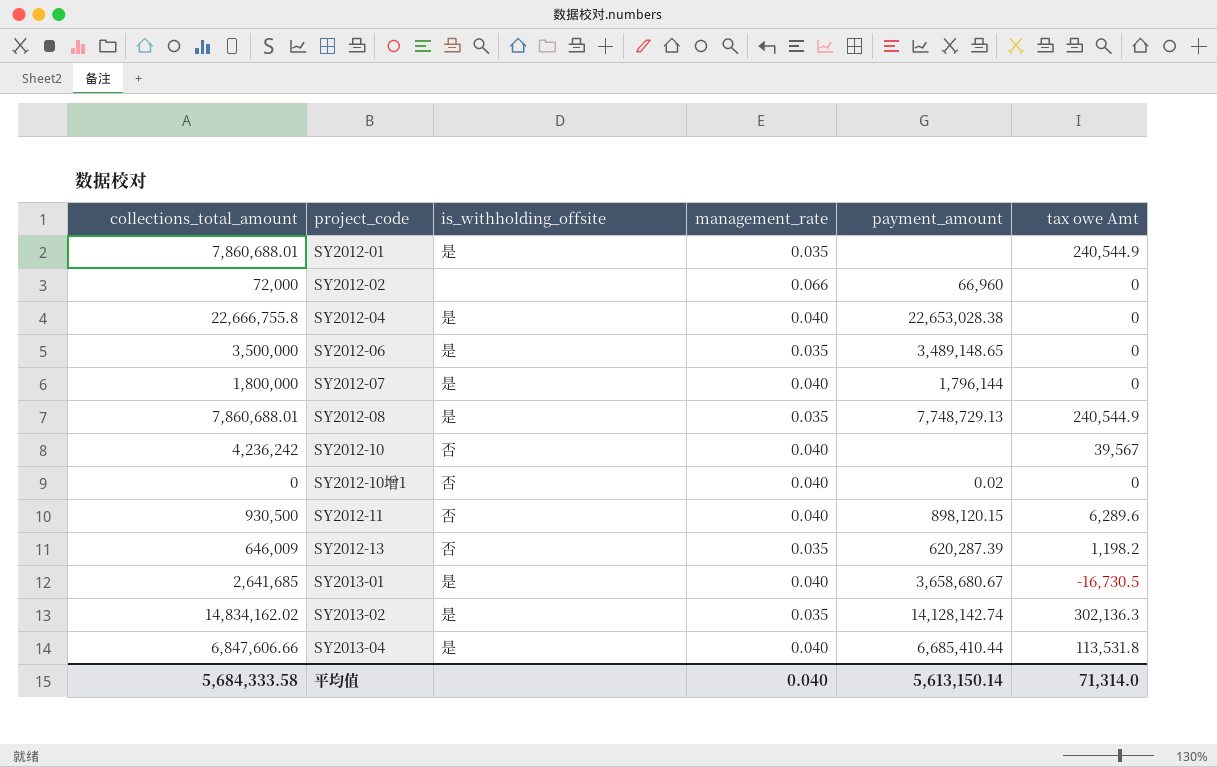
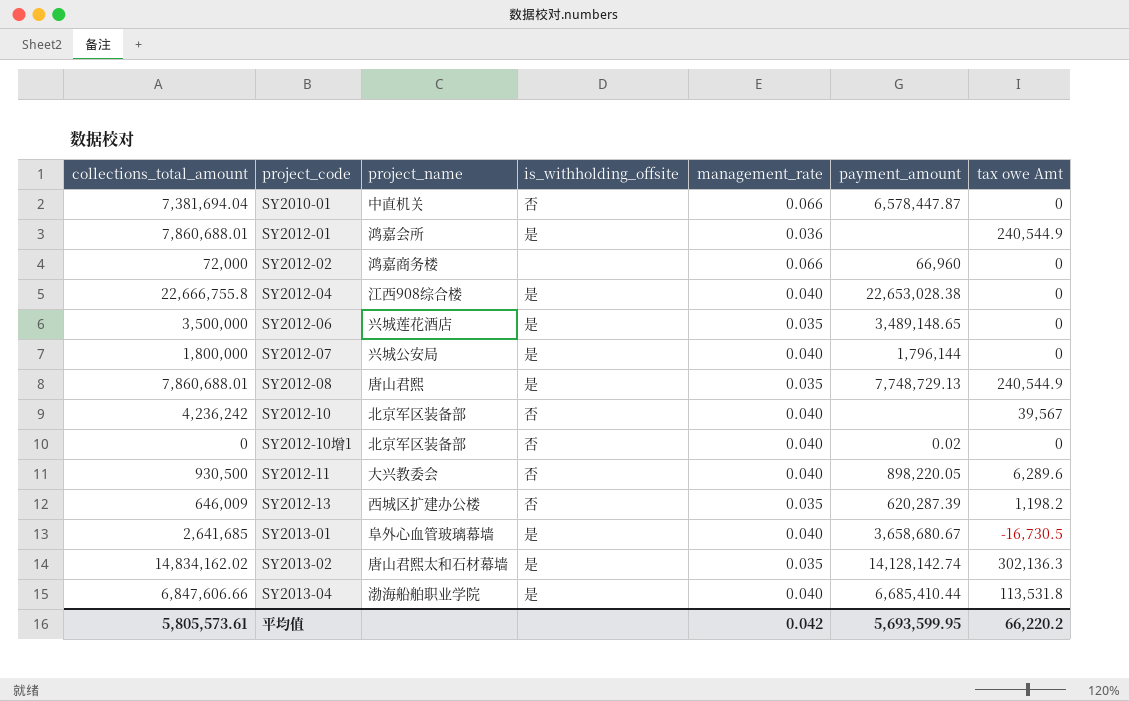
column project_name | position: none -> 3
row SY2010-01: none -> 7,381,694.04 | 中直机关 | 否 | 0.066 | 6,578,447.87 | 0
SY2012-01 | management_rate: 0.035 -> 0.036
SY2012-11 | payment_amount: 898,120.15 -> 898,220.05
平均值 | collections_total_amount: 5,684,333.58 -> 5,805,573.61
平均值 | management_rate: 0.040 -> 0.042
平均值 | payment_amount: 5,613,150.14 -> 5,693,599.95
平均值 | tax owe Amt: 71,314.0 -> 66,220.2

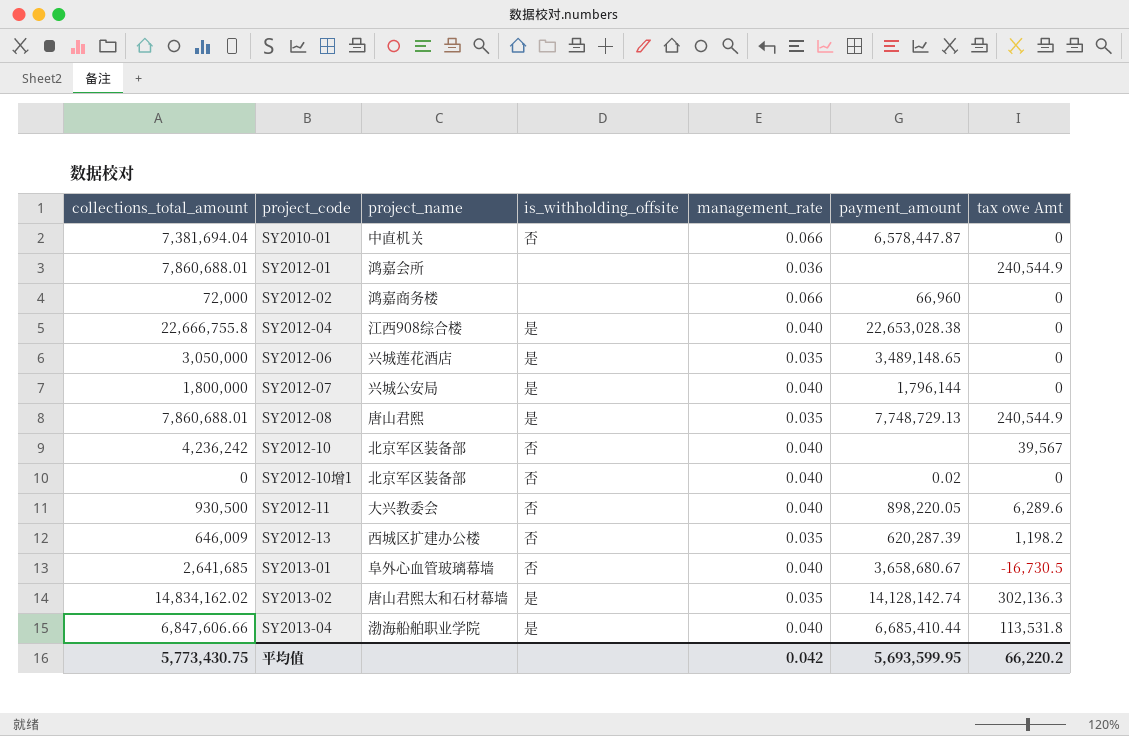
SY2012-01 | is_withholding_offsite: 是 -> none
SY2012-06 | collections_total_amount: 3,500,000 -> 3,050,000
SY2013-01 | is_withholding_offsite: 是 -> 否
平均值 | collections_total_amount: 5,805,573.61 -> 5,773,430.75

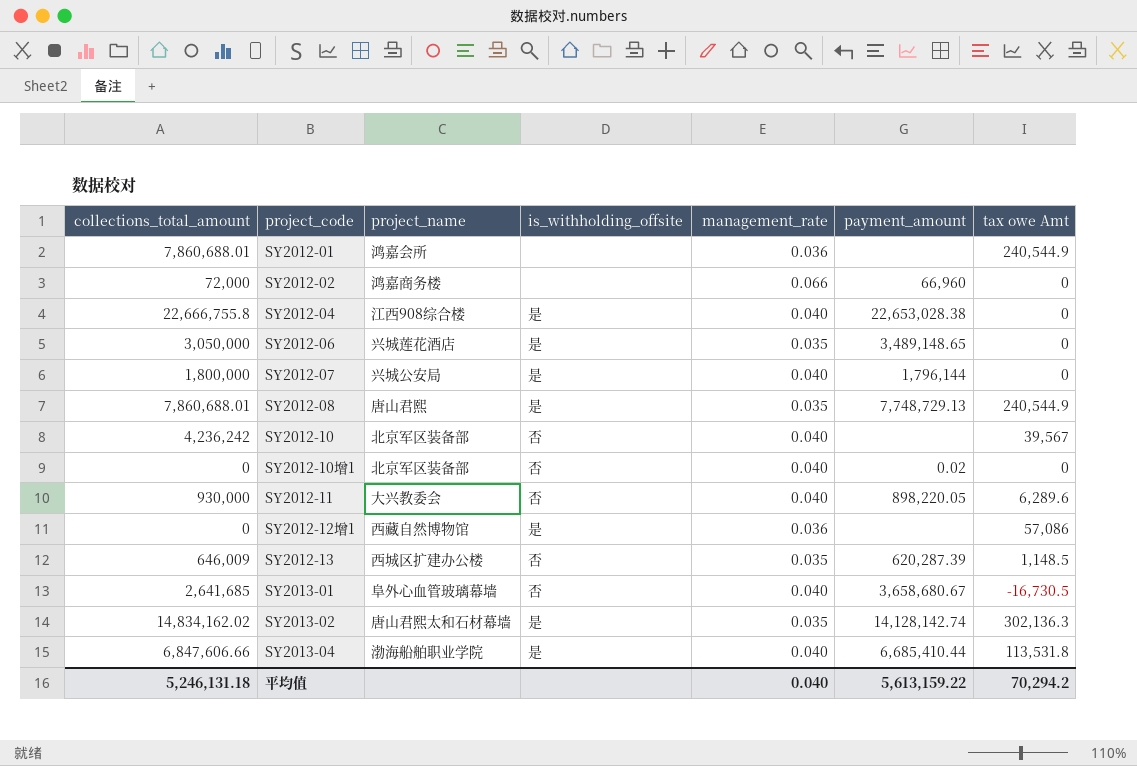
row SY2010-01: 7,381,694.04 | 中直机关 | 否 | 0.066 | 6,578,447.87 | 0 -> none
SY2012-11 | collections_total_amount: 930,500 -> 930,000
row SY2012-12增1: none -> 0 | 西藏自然博物馆 | 是 | 0.036 | none | 57,086
SY2012-13 | tax owe Amt: 1,198.2 -> 1,148.5
平均值 | collections_total_amount: 5,773,430.75 -> 5,246,131.18
平均值 | management_rate: 0.042 -> 0.040
平均值 | payment_amount: 5,693,599.95 -> 5,613,159.22
平均值 | tax owe Amt: 66,220.2 -> 70,294.2

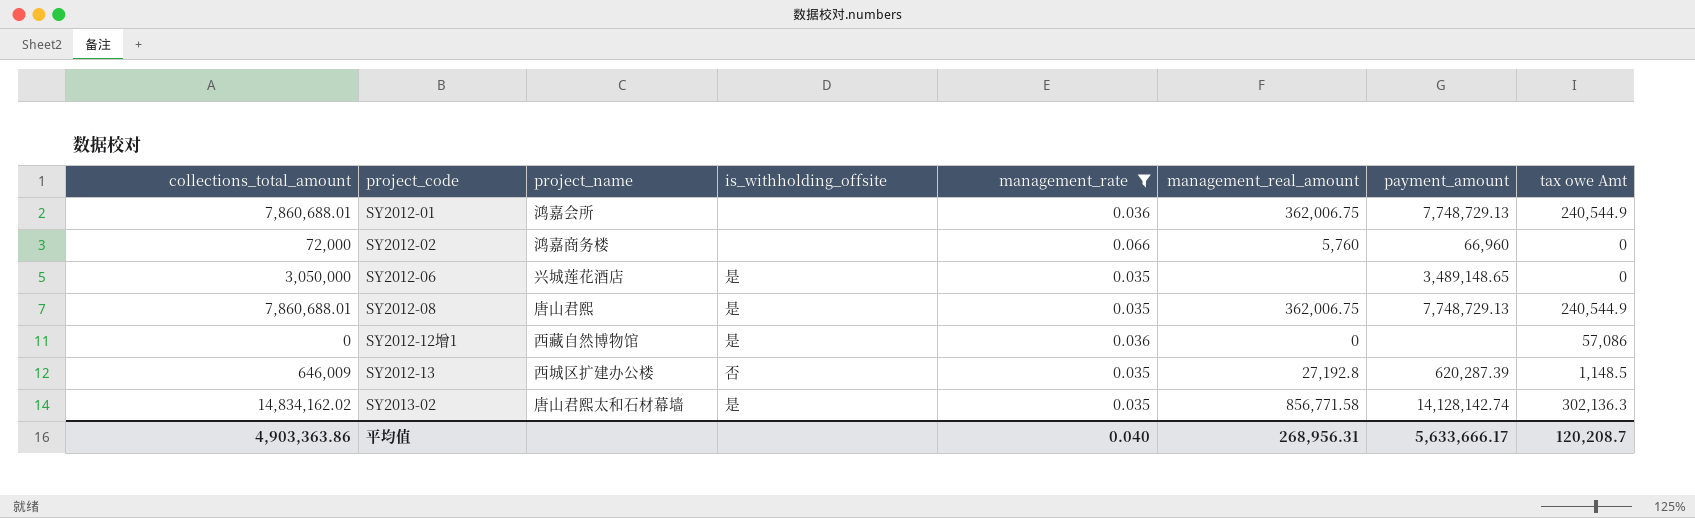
filter: none -> management_rate != 0.040
column management_real_amount | position: none -> 6
SY2012-01 | payment_amount: none -> 7,748,729.13
平均值 | collections_total_amount: 5,246,131.18 -> 4,903,363.86
平均值 | payment_amount: 5,613,159.22 -> 5,633,666.17
平均值 | tax owe Amt: 70,294.2 -> 120,208.7

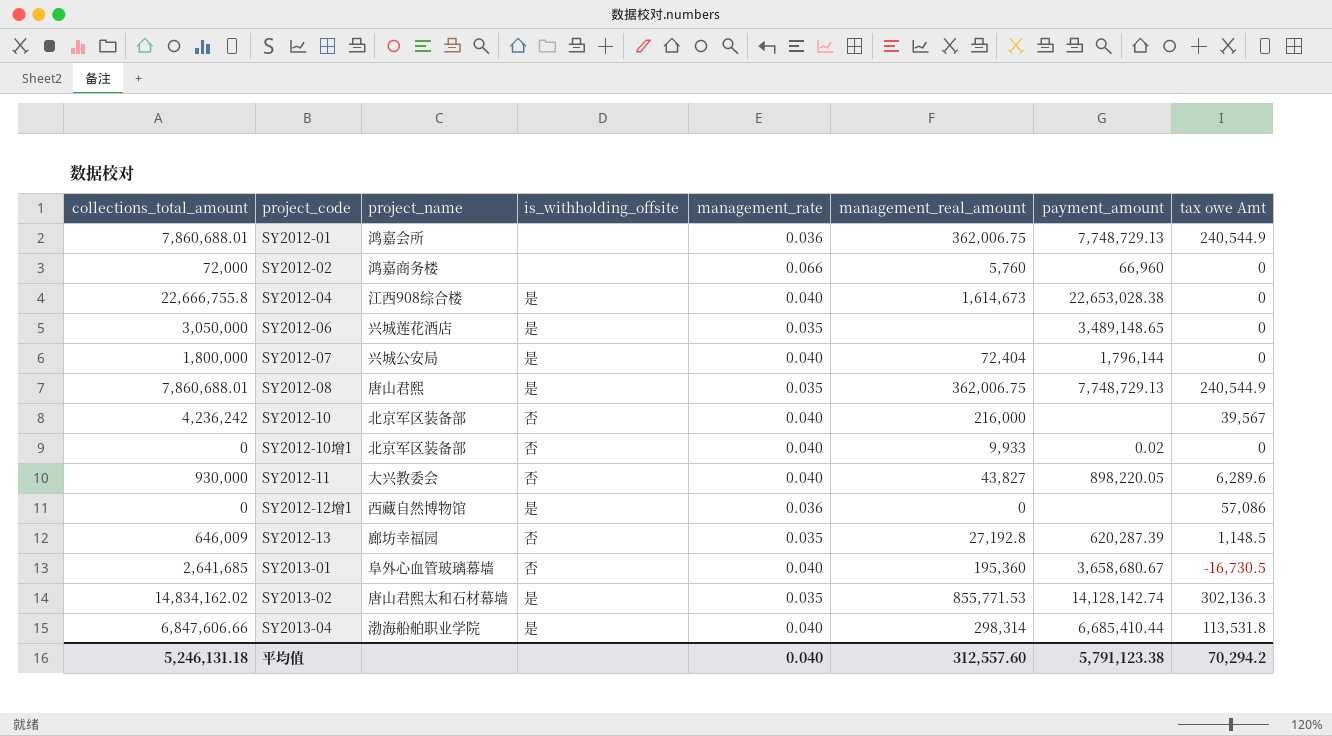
filter: management_rate != 0.040 -> none
SY2012-13 | project_name: 西城区扩建办公楼 -> 廊坊幸福园
SY2013-02 | management_real_amount: 856,771.58 -> 855,771.53
平均值 | collections_total_amount: 4,903,363.86 -> 5,246,131.18
平均值 | management_real_amount: 268,956.31 -> 312,557.60
平均值 | payment_amount: 5,633,666.17 -> 5,791,123.38
平均值 | tax owe Amt: 120,208.7 -> 70,294.2

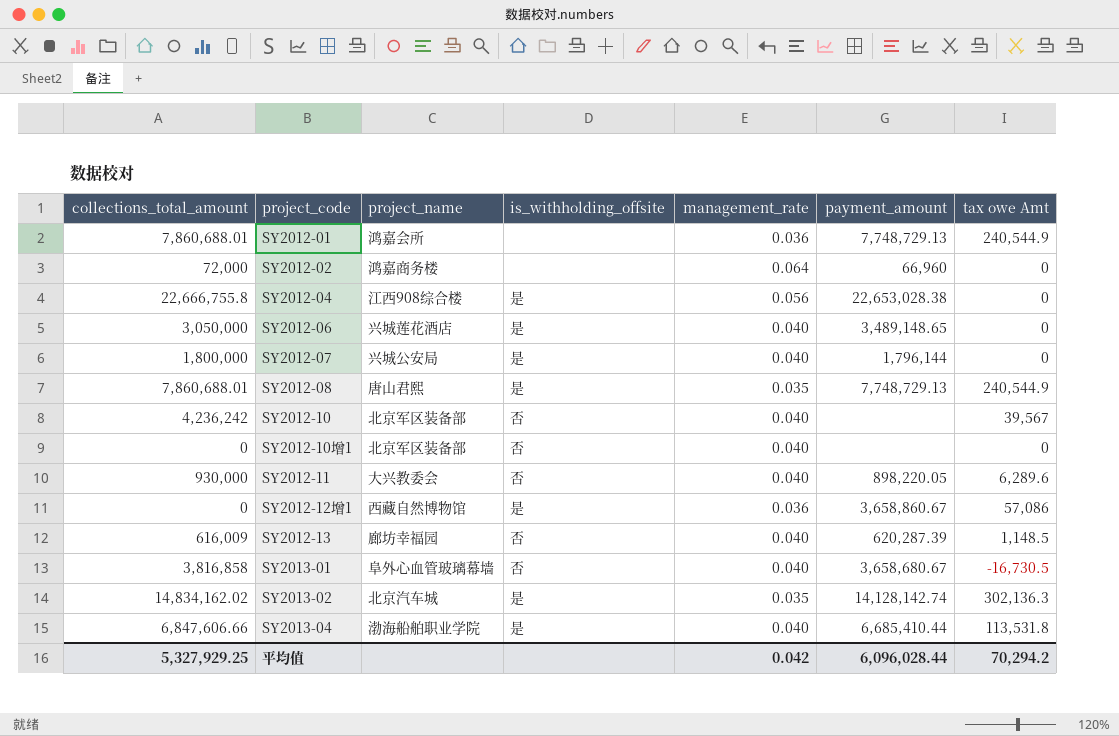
column management_real_amount | position: 6 -> none
SY2012-02 | management_rate: 0.066 -> 0.064
SY2012-04 | management_rate: 0.040 -> 0.056
SY2012-06 | management_rate: 0.035 -> 0.040
SY2012-10增1 | payment_amount: 0.02 -> none
SY2012-12增1 | payment_amount: none -> 3,658,860.67
SY2012-13 | collections_total_amount: 646,009 -> 616,009
SY2012-13 | management_rate: 0.035 -> 0.040
SY2013-01 | collections_total_amount: 2,641,685 -> 3,816,858
SY2013-02 | project_name: 唐山君熙太和石材幕墙 -> 北京汽车城
平均值 | collections_total_amount: 5,246,131.18 -> 5,327,929.25
平均值 | management_rate: 0.040 -> 0.042
平均值 | payment_amount: 5,791,123.38 -> 6,096,028.44

